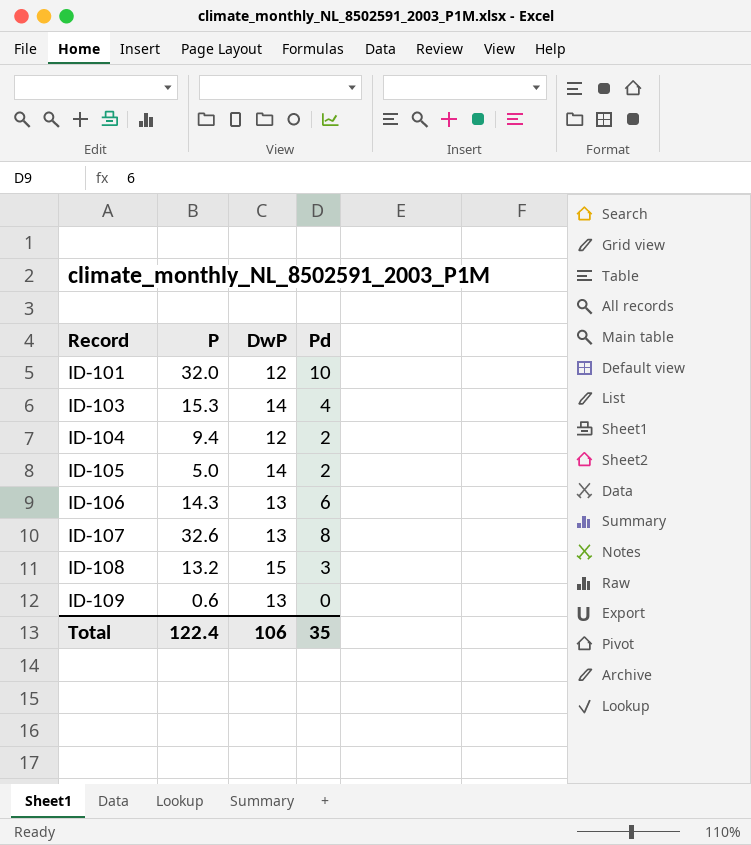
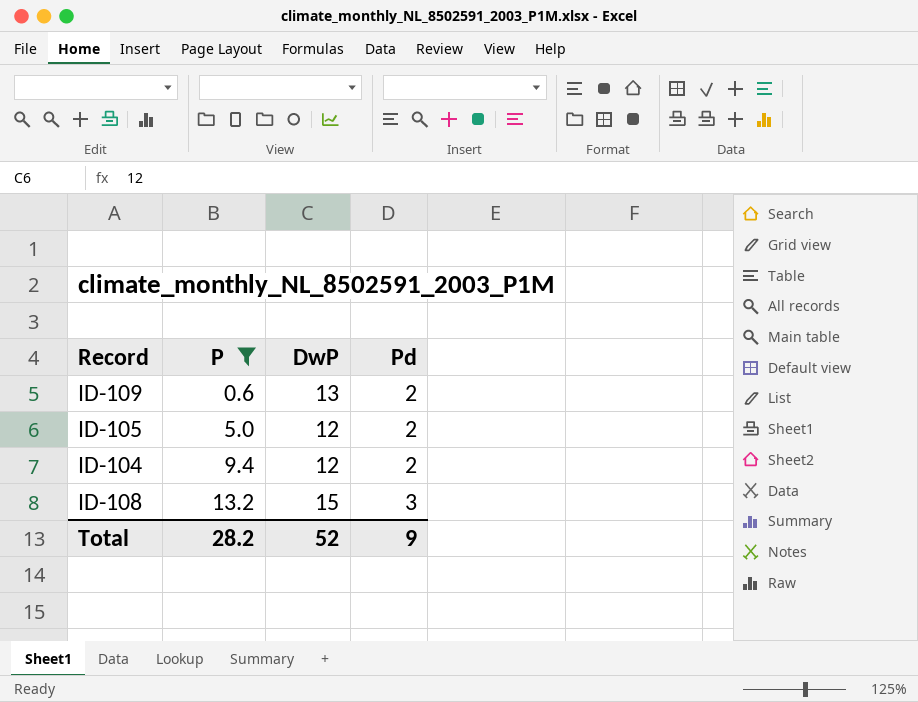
filter: none -> P <= 13.2
row order: Record ascending -> P ascending
ID-109 | Pd: 0 -> 2
ID-105 | DwP: 14 -> 12
Total | P: 122.4 -> 28.2
Total | DwP: 106 -> 52
Total | Pd: 35 -> 9

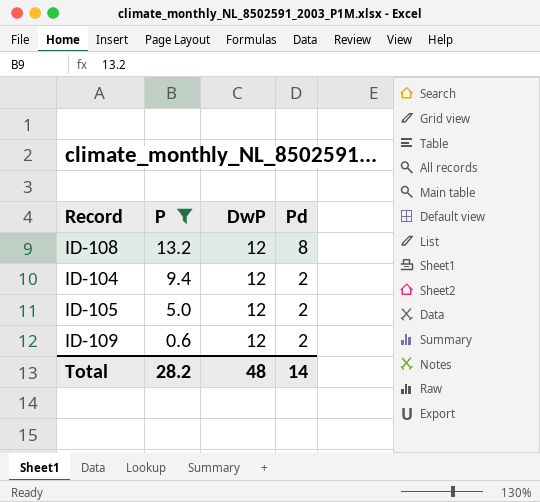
row order: P ascending -> P descending
ID-108 | DwP: 15 -> 12
ID-108 | Pd: 3 -> 8
ID-109 | DwP: 13 -> 12
Total | DwP: 52 -> 48
Total | Pd: 9 -> 14

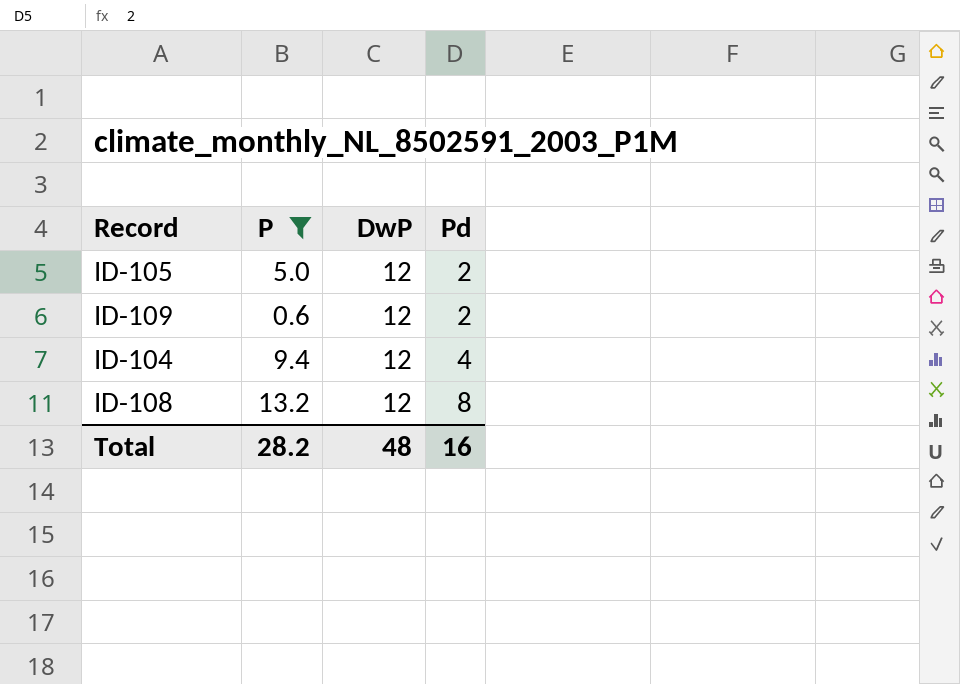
row order: P descending -> Pd ascending
ID-104 | Pd: 2 -> 4
Total | Pd: 14 -> 16

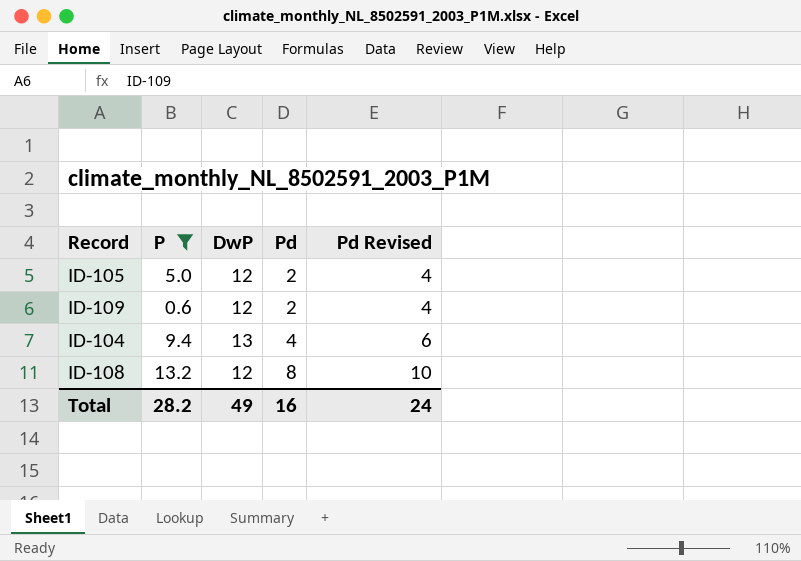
column Pd Revised | formula: none -> [Pd] + 2
ID-104 | DwP: 12 -> 13
Total | DwP: 48 -> 49

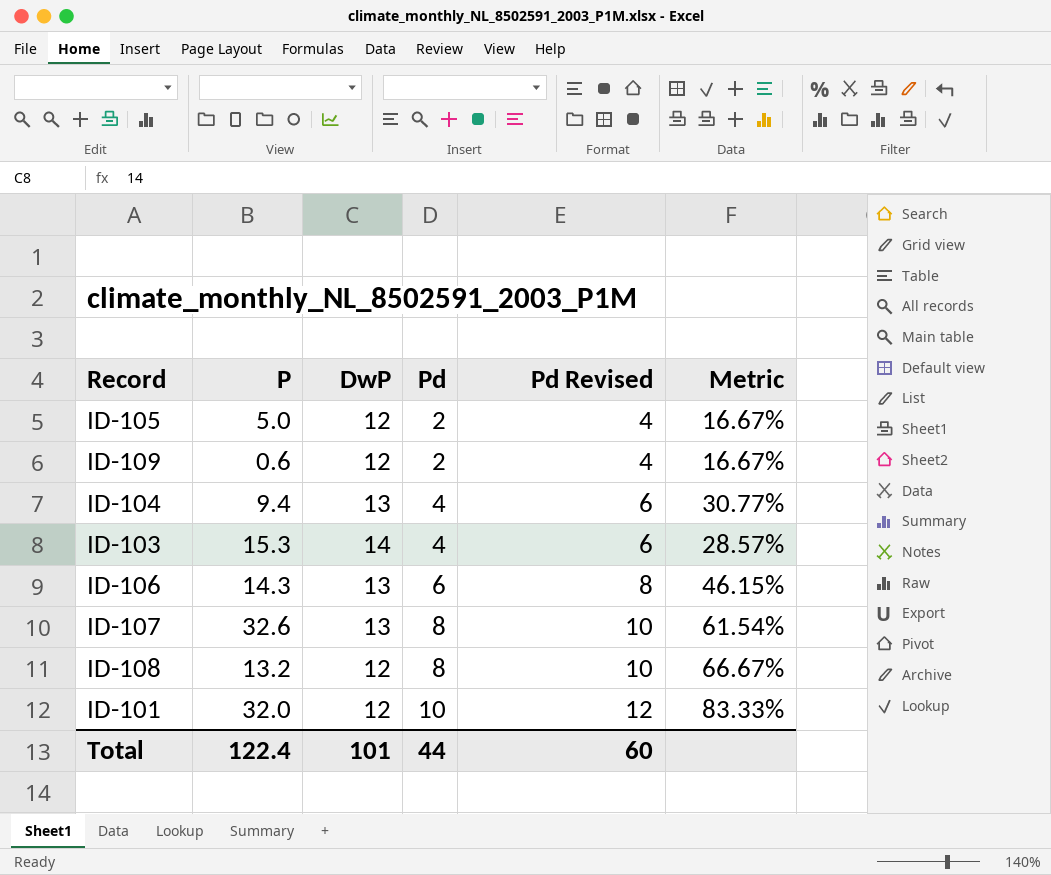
filter: P <= 13.2 -> none
column Metric | formula: none -> [Pd] / [DwP]
Total | P: 28.2 -> 122.4
Total | DwP: 49 -> 101
Total | Pd: 16 -> 44
Total | Pd Revised: 24 -> 60

